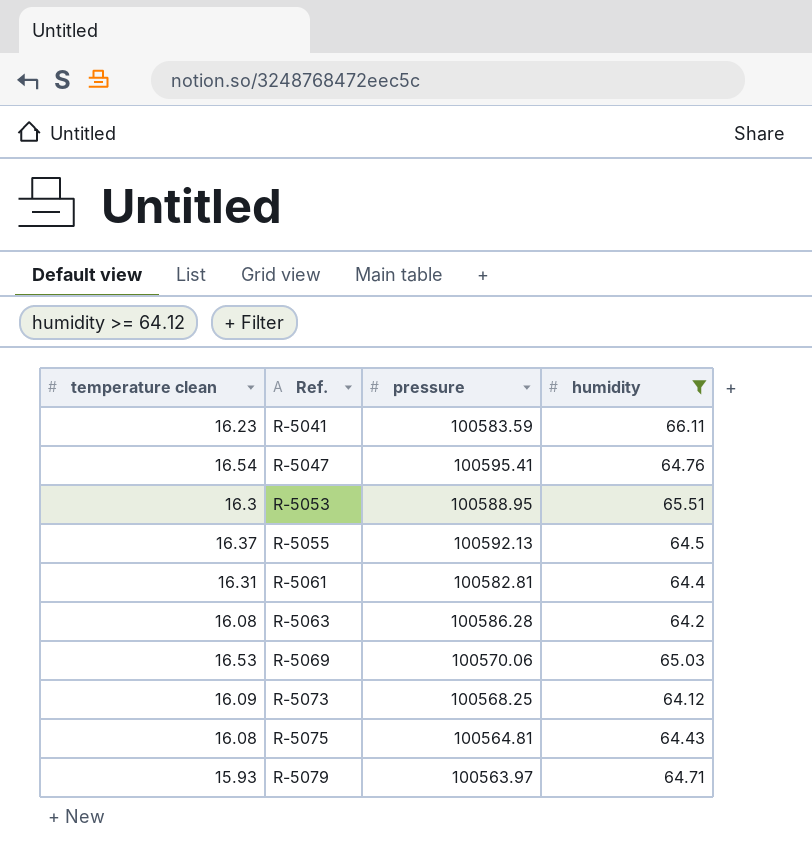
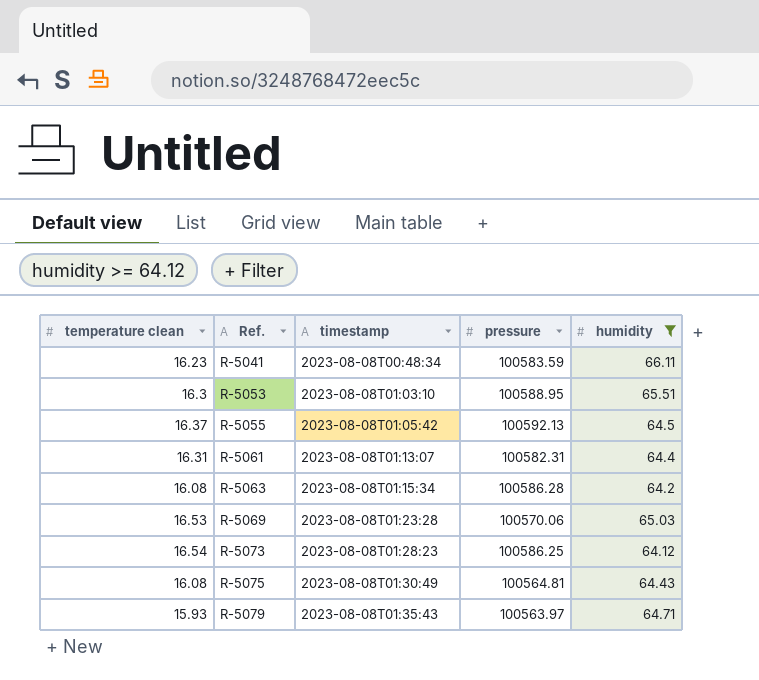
column timestamp | position: none -> 3
row R-5047: 16.54 | 100595.41 | 64.76 -> none
R-5061 | pressure: 100582.81 -> 100582.31
R-5073 | temperature clean: 16.09 -> 16.54
R-5073 | pressure: 100568.25 -> 100586.25

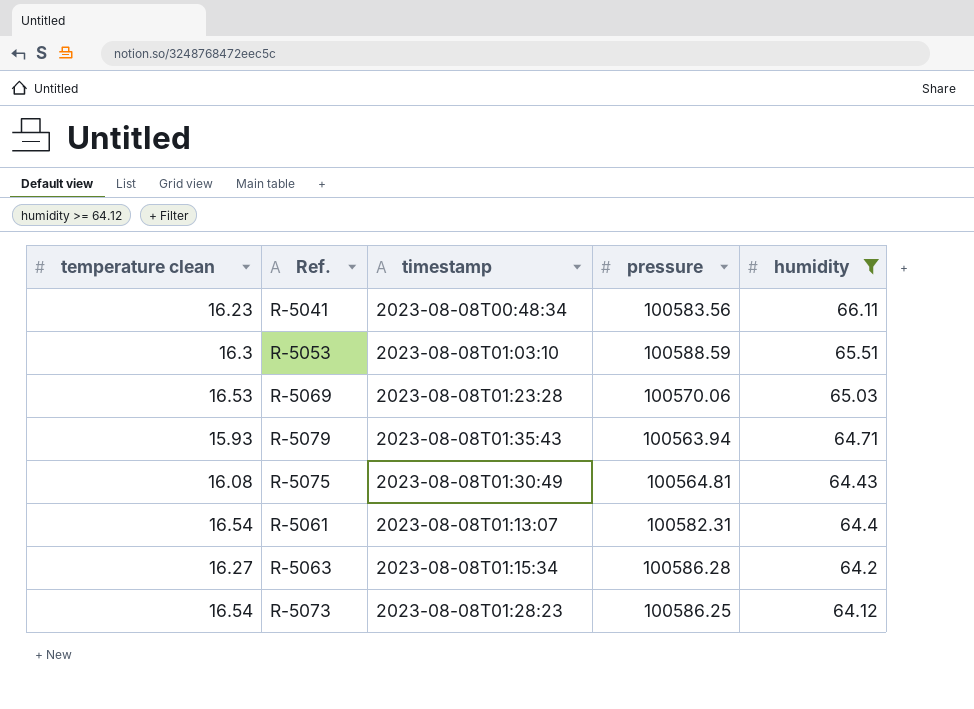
row order: Ref. ascending -> humidity descending
row R-5055: 16.37 | 2023-08-08T01:05:42 | 100592.13 | 64.5 -> none
R-5041 | pressure: 100583.59 -> 100583.56
R-5053 | pressure: 100588.95 -> 100588.59
R-5079 | pressure: 100563.97 -> 100563.94
R-5061 | temperature clean: 16.31 -> 16.54
R-5063 | temperature clean: 16.08 -> 16.27

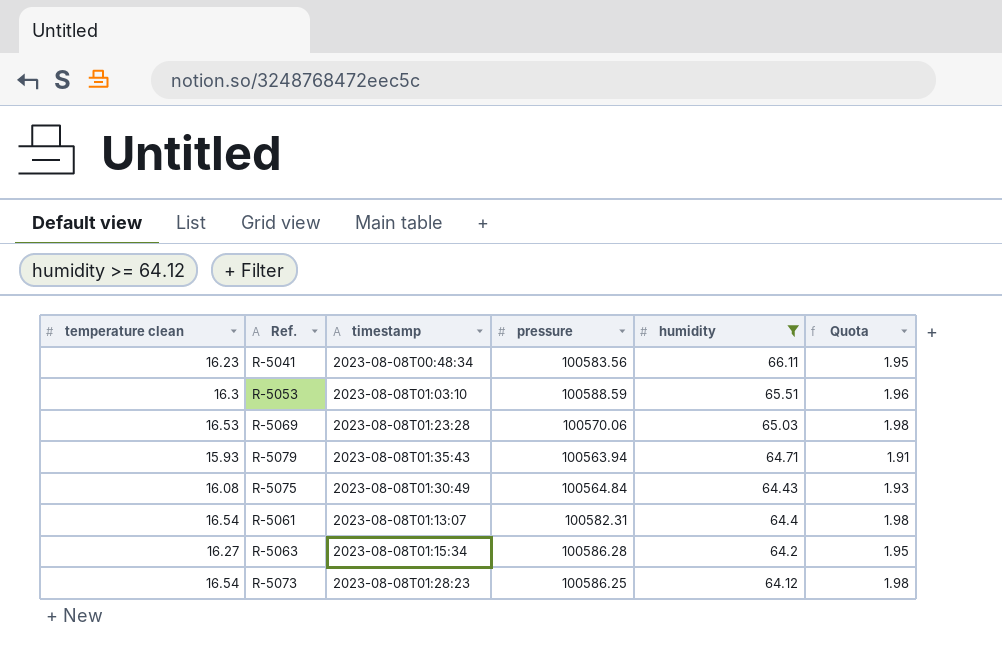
column Quota | formula: none -> [temperature clean] * 0.12
R-5075 | pressure: 100564.81 -> 100564.84

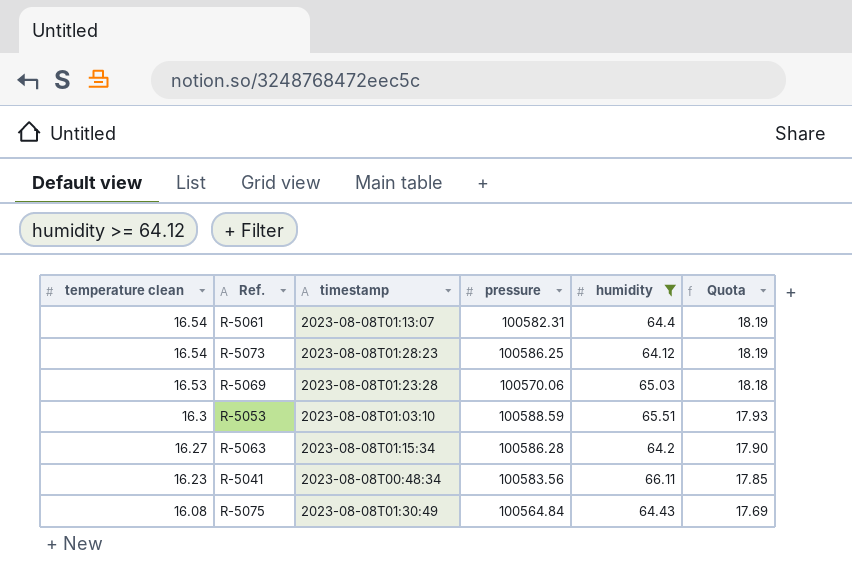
row order: humidity descending -> temperature clean descending
column Quota | formula: [temperature clean] * 0.12 -> [temperature clean] * 1.1
row R-5079: 15.93 | 2023-08-08T01:35:43 | 100563.94 | 64.71 | 1.91 -> none

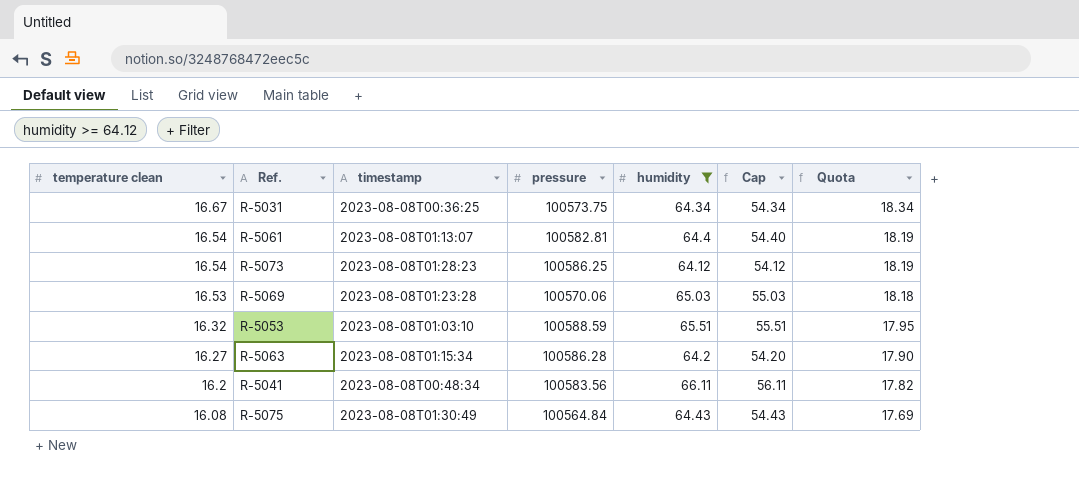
column Cap | formula: none -> [humidity] - 10
row R-5031: none -> 16.67 | 2023-08-08T00:36:25 | 100573.75 | 64.34 | 54.34 | 18.34
R-5061 | pressure: 100582.31 -> 100582.81
R-5053 | temperature clean: 16.3 -> 16.32
R-5053 | Quota: 17.93 -> 17.95
R-5041 | temperature clean: 16.23 -> 16.2
R-5041 | Quota: 17.85 -> 17.82

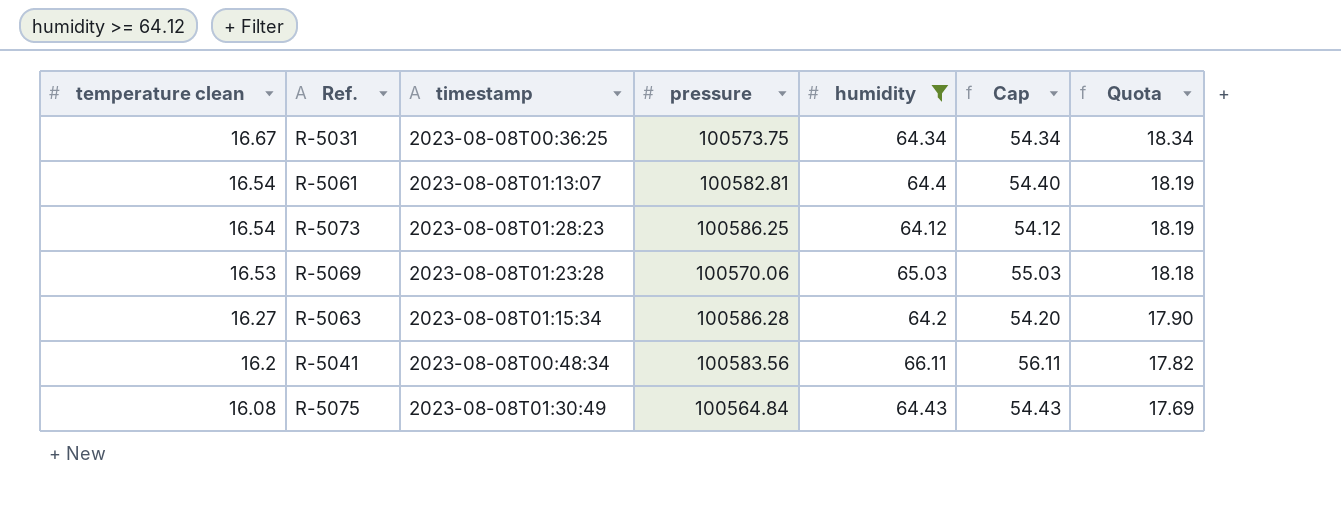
row R-5053: 16.32 | 2023-08-08T01:03:10 | 100588.59 | 65.51 | 55.51 | 17.95 -> none

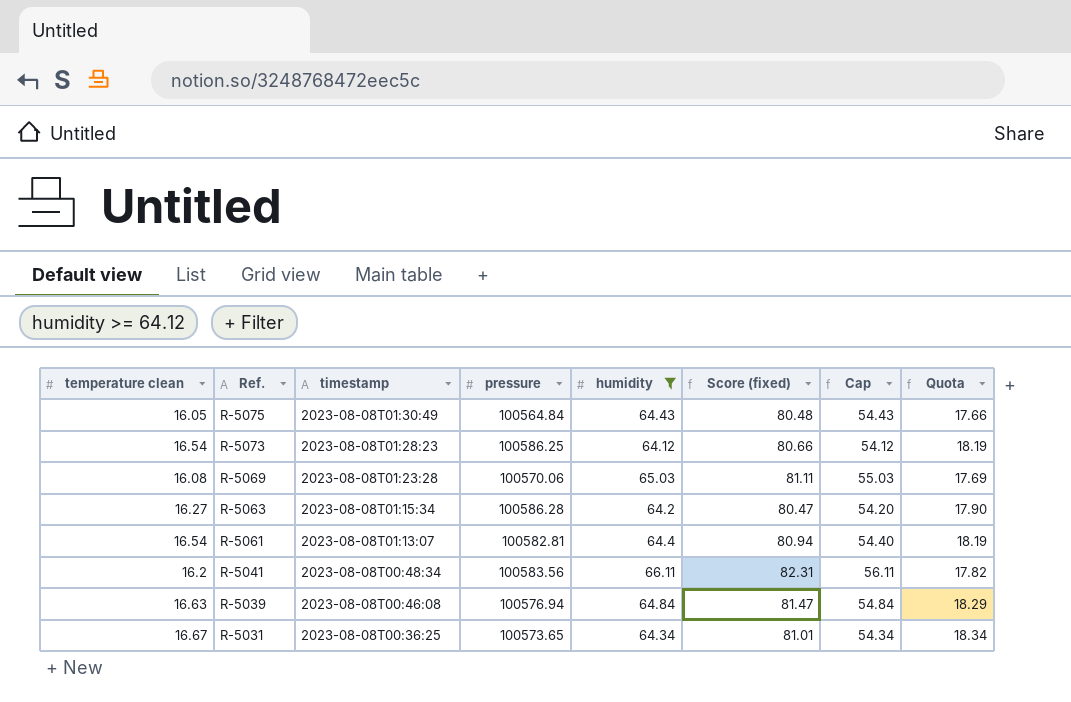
row order: temperature clean descending -> Ref. descending
column Score (fixed) | formula: none -> [temperature clean] + [humidity]
R-5075 | temperature clean: 16.08 -> 16.05
R-5075 | Quota: 17.69 -> 17.66
R-5069 | temperature clean: 16.53 -> 16.08
R-5069 | Quota: 18.18 -> 17.69
row R-5039: none -> 16.63 | 2023-08-08T00:46:08 | 100576.94 | 64.84 | 81.47 | 54.84 | 18.29
R-5031 | pressure: 100573.75 -> 100573.65

